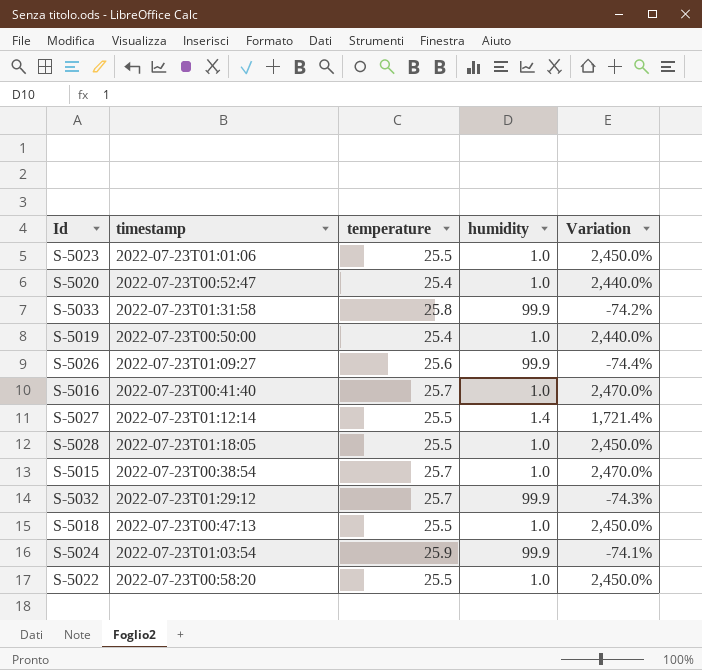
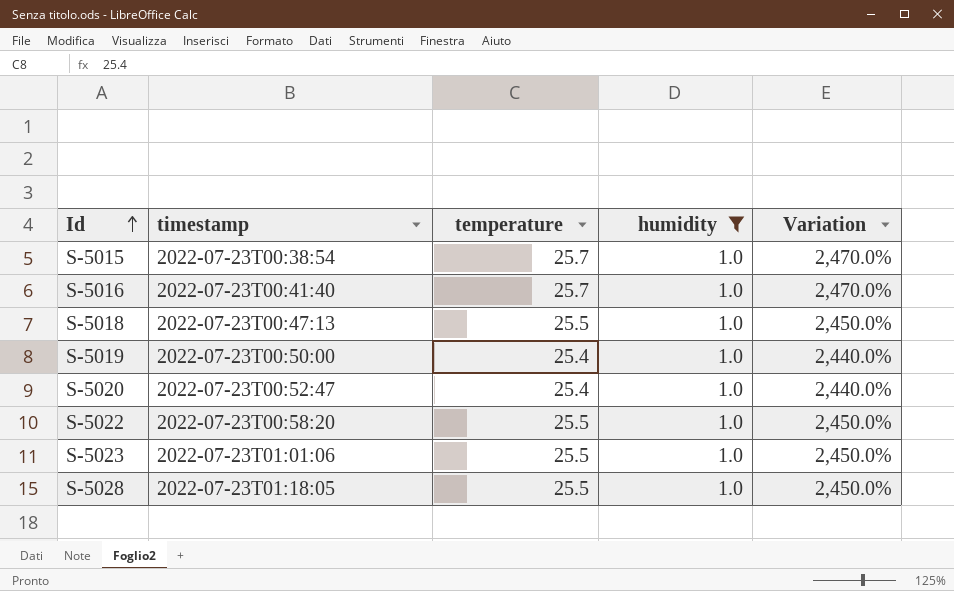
filter: none -> humidity = 1.0
row order: none -> Id ascending

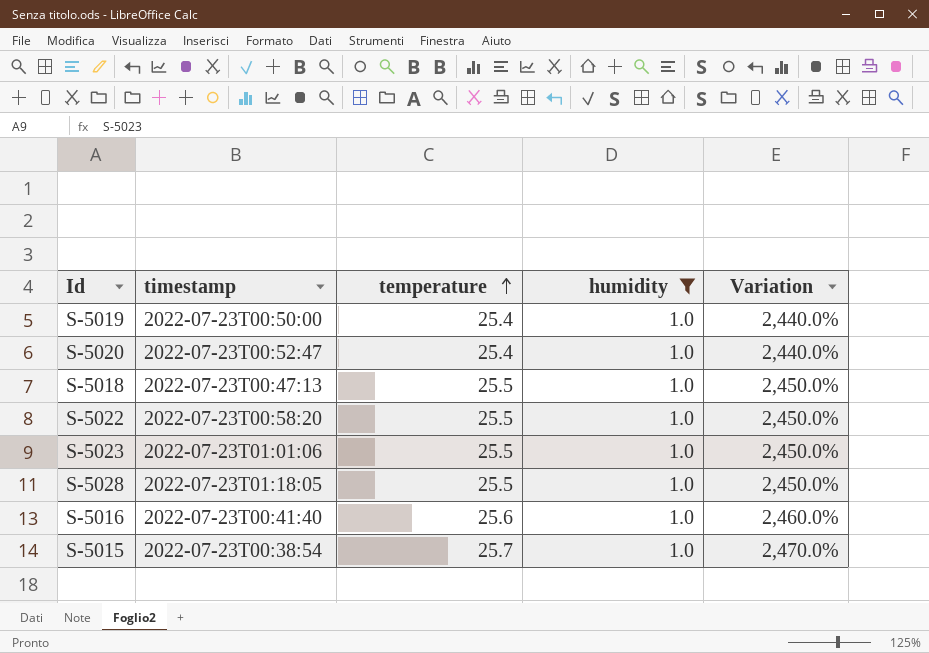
row order: Id ascending -> temperature ascending
S-5016 | temperature: 25.7 -> 25.6
S-5016 | Variation: 2,470.0% -> 2,460.0%

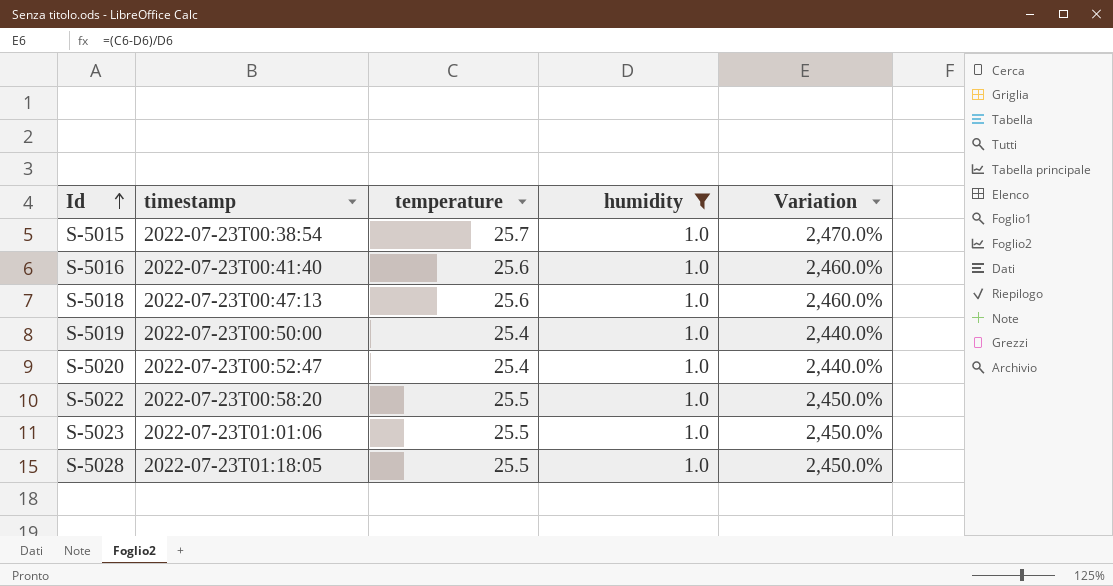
row order: temperature ascending -> Id ascending
S-5018 | temperature: 25.5 -> 25.6
S-5018 | Variation: 2,450.0% -> 2,460.0%

